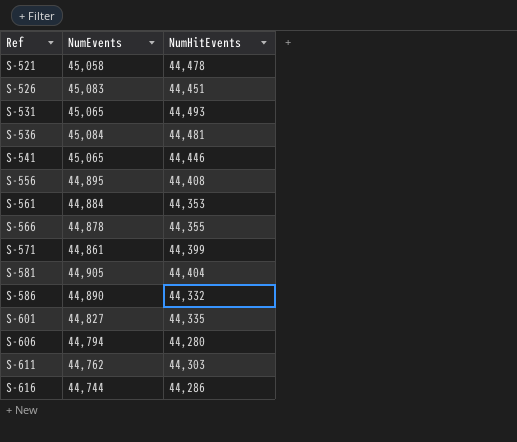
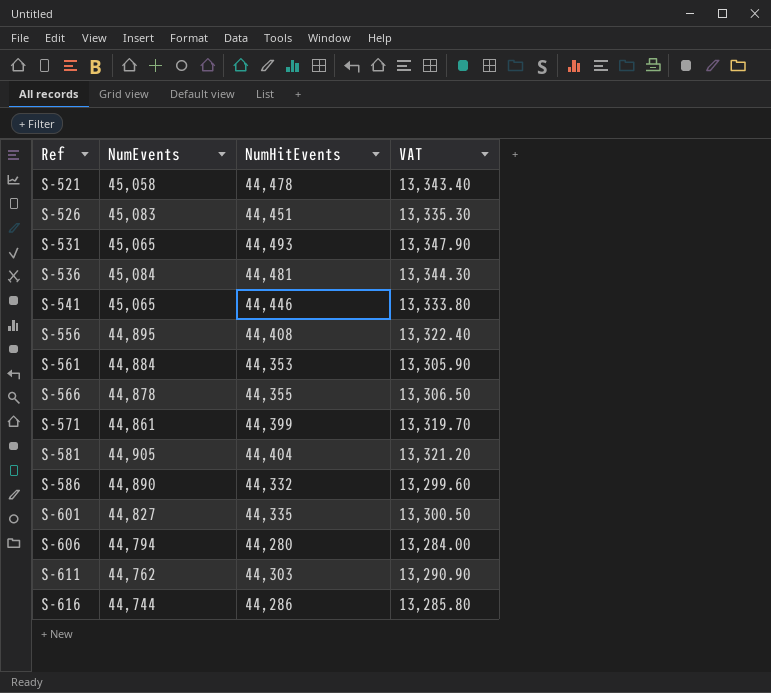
column VAT | formula: none -> [NumHitEvents] * 0.3

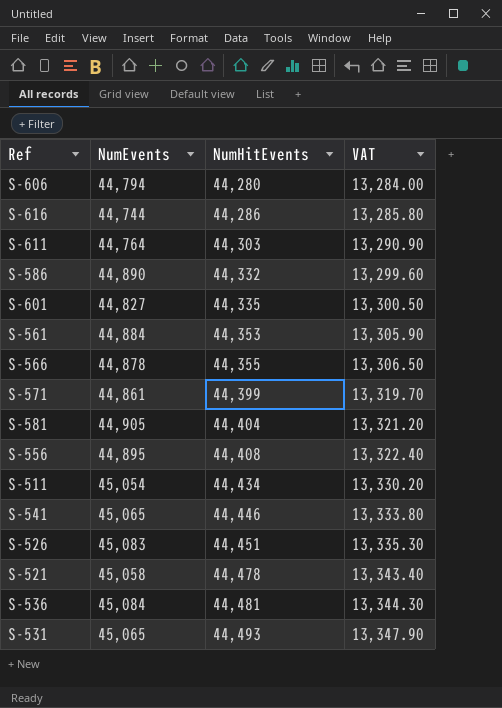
row order: Ref ascending -> NumHitEvents ascending
S-611 | NumEvents: 44,762 -> 44,764
row S-511: none -> 45,054 | 44,434 | 13,330.20

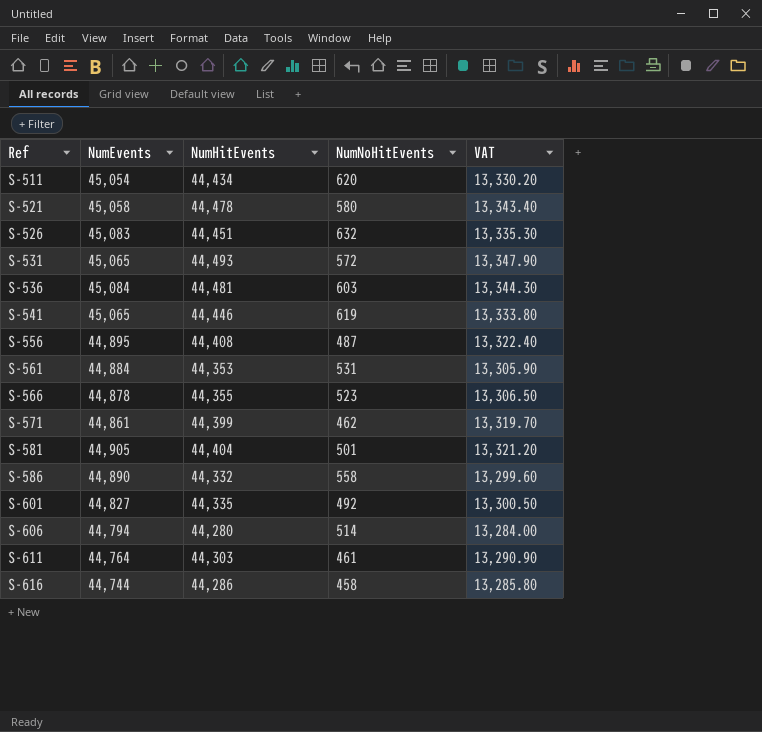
row order: NumHitEvents ascending -> Ref ascending
column NumNoHitEvents | formula: none -> [NumEvents] - [NumHitEvents]

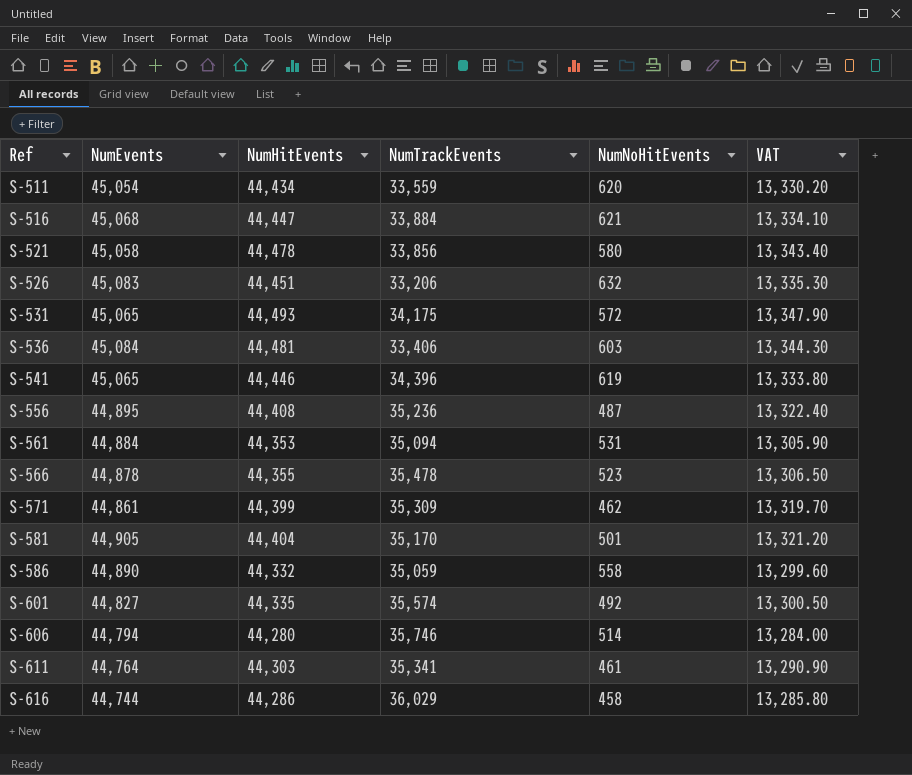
column NumTrackEvents | position: none -> 4
row S-516: none -> 45,068 | 44,447 | 33,884 | 621 | 13,334.10

